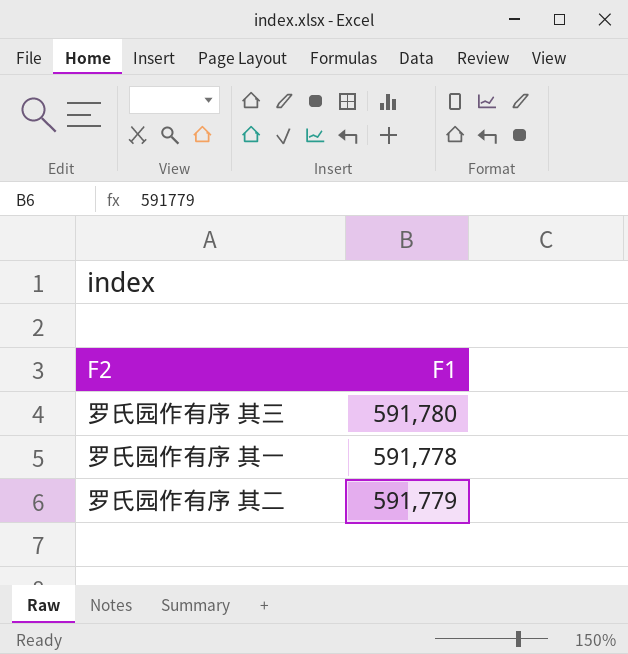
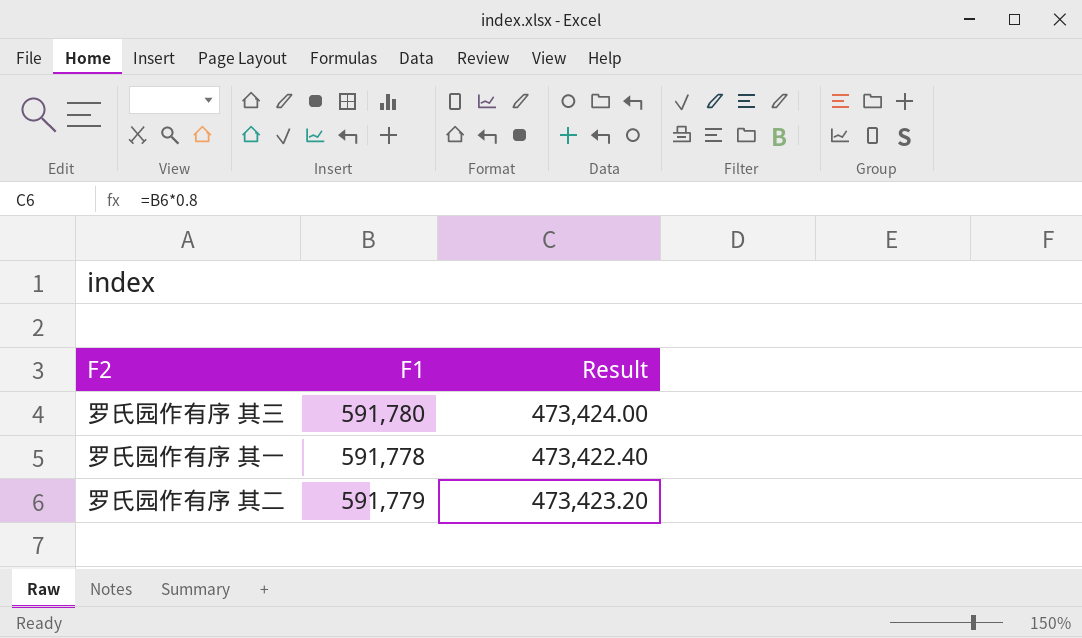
column Result | formula: none -> [F1] * 0.8

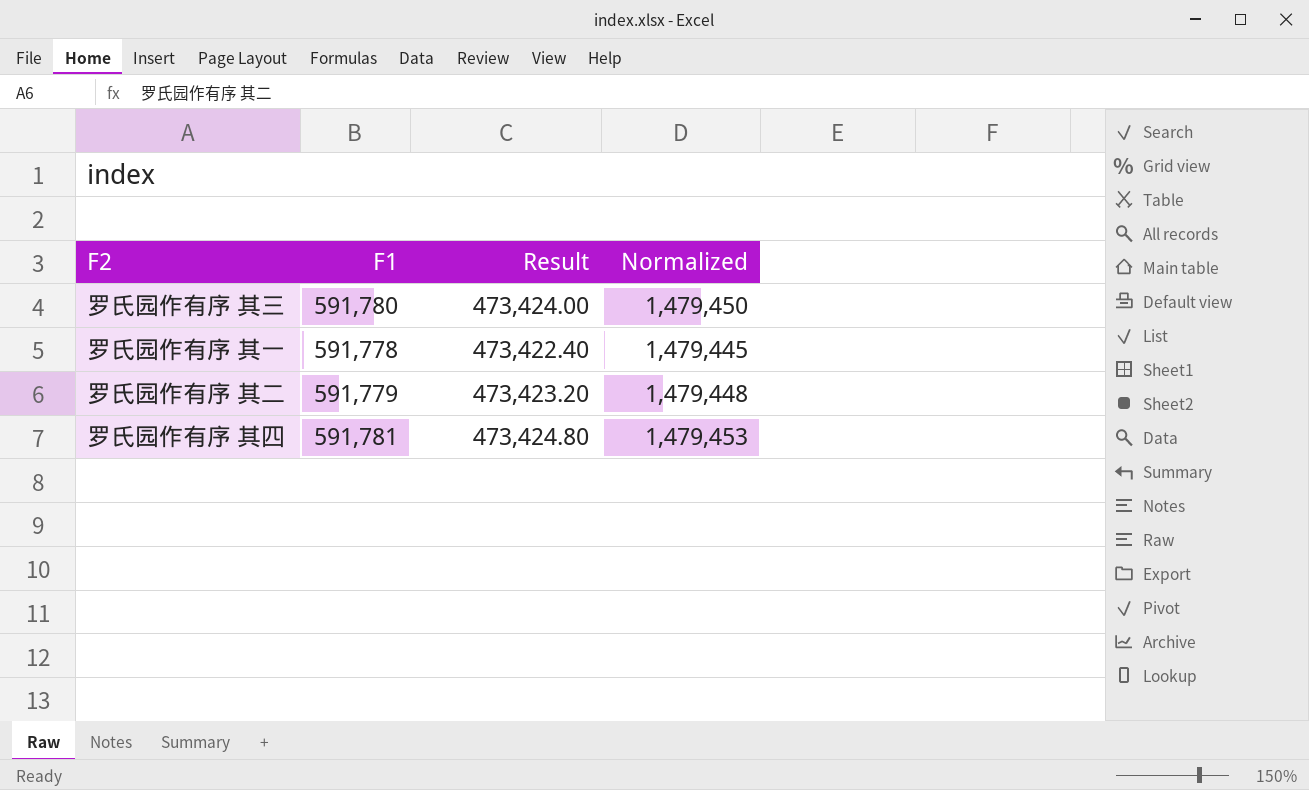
column Normalized | formula: none -> [F1] * 2.5
row 罗氏园作有序 其四: none -> 591,781 | 473,424.80 | 1,479,453

